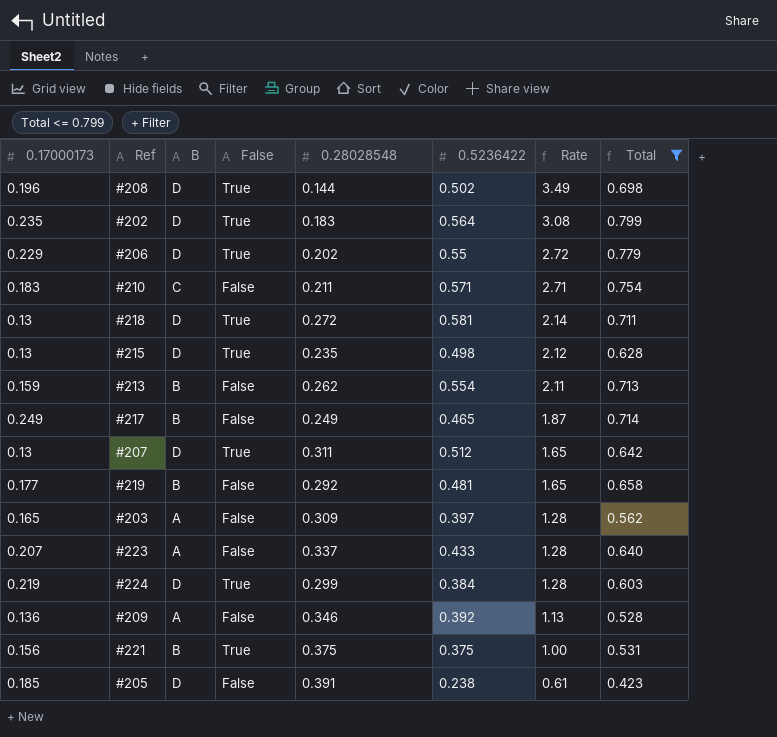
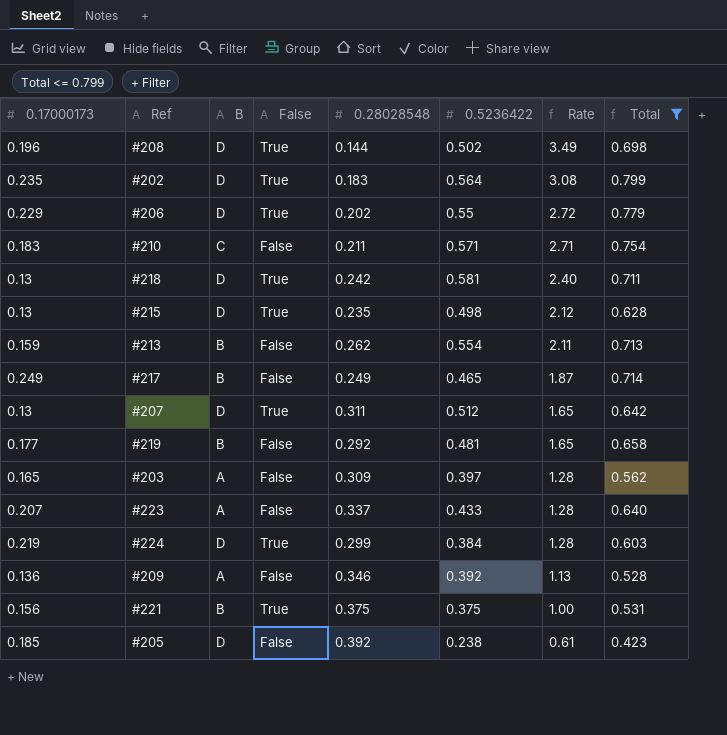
#218 | 0.28028548: 0.272 -> 0.242
#218 | Rate: 2.14 -> 2.40
#205 | 0.28028548: 0.391 -> 0.392

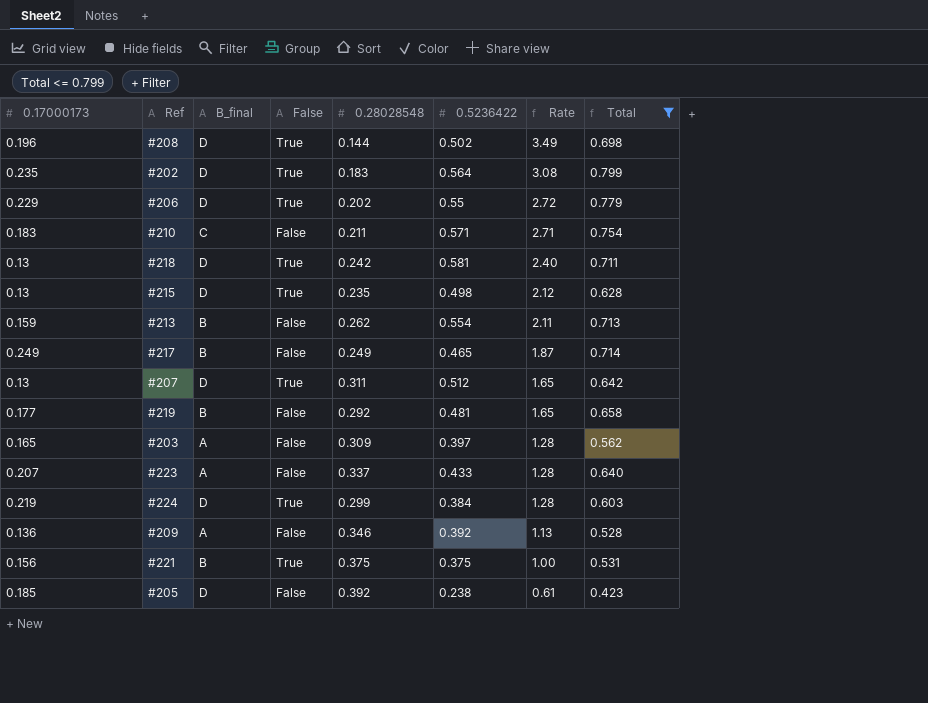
column name: B -> B_final

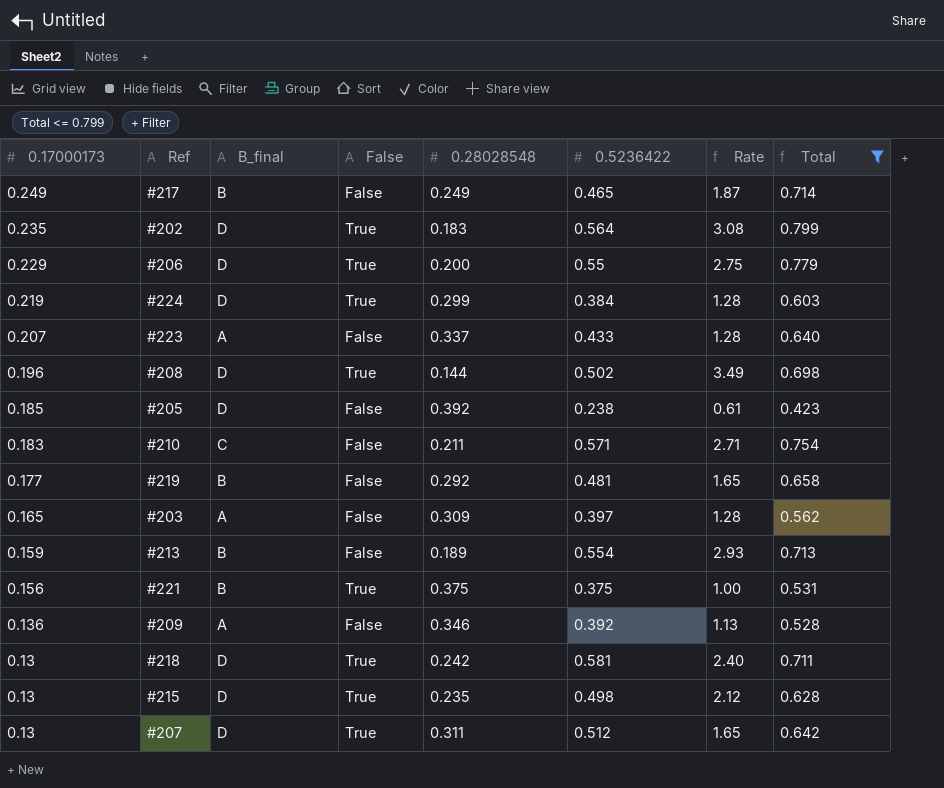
row order: Rate descending -> 0.17000173 descending
#206 | 0.28028548: 0.202 -> 0.200
#206 | Rate: 2.72 -> 2.75
#213 | 0.28028548: 0.262 -> 0.189
#213 | Rate: 2.11 -> 2.93

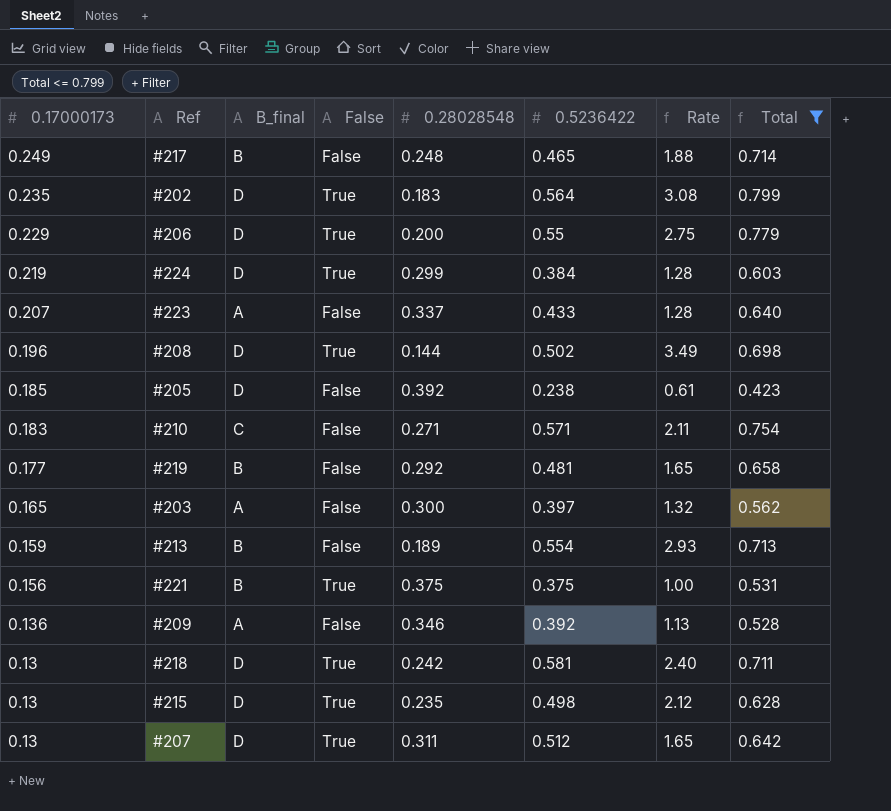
#217 | 0.28028548: 0.249 -> 0.248
#217 | Rate: 1.87 -> 1.88
#210 | 0.28028548: 0.211 -> 0.271
#210 | Rate: 2.71 -> 2.11
#203 | 0.28028548: 0.309 -> 0.300
#203 | Rate: 1.28 -> 1.32

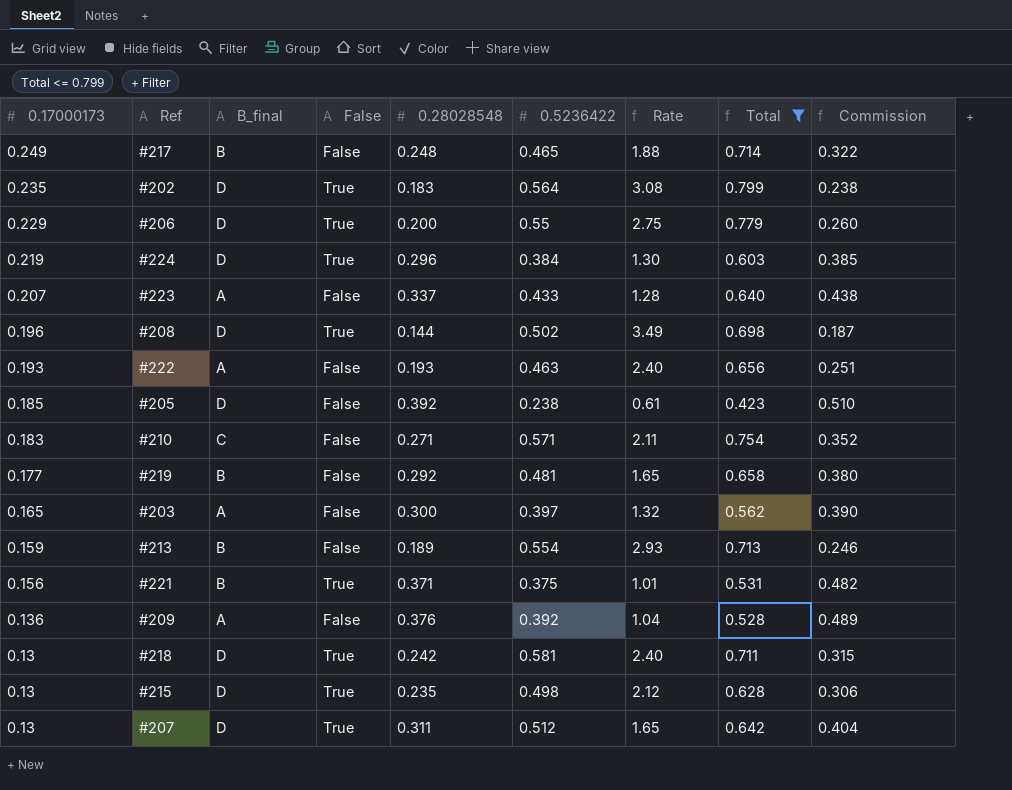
column Commission | formula: none -> [0.28028548] * 1.3
#224 | 0.28028548: 0.299 -> 0.296
#224 | Rate: 1.28 -> 1.30
row #222: none -> 0.193 | A | False | 0.193 | 0.463 | 2.40 | 0.656 | 0.251
#221 | 0.28028548: 0.375 -> 0.371
#221 | Rate: 1.00 -> 1.01
#209 | 0.28028548: 0.346 -> 0.376
#209 | Rate: 1.13 -> 1.04

